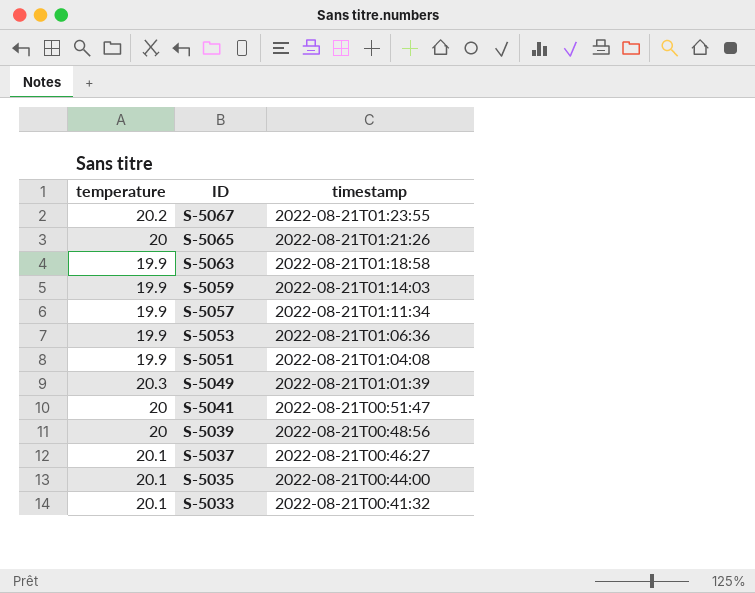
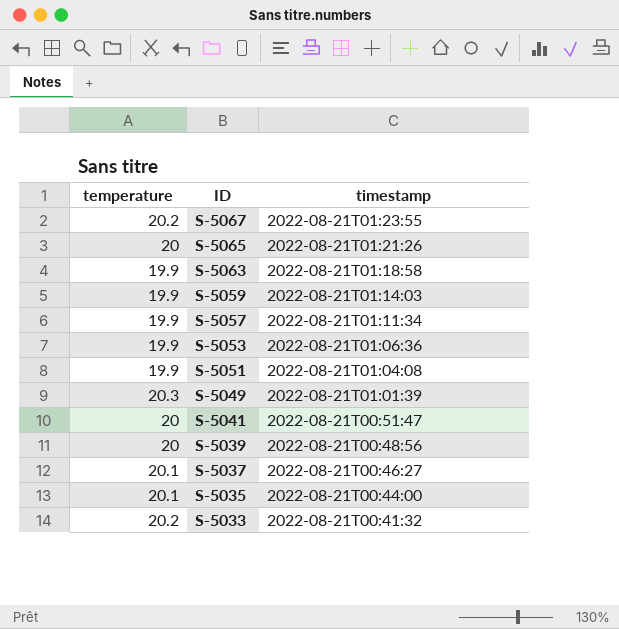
S-5033 | temperature: 20.1 -> 20.2

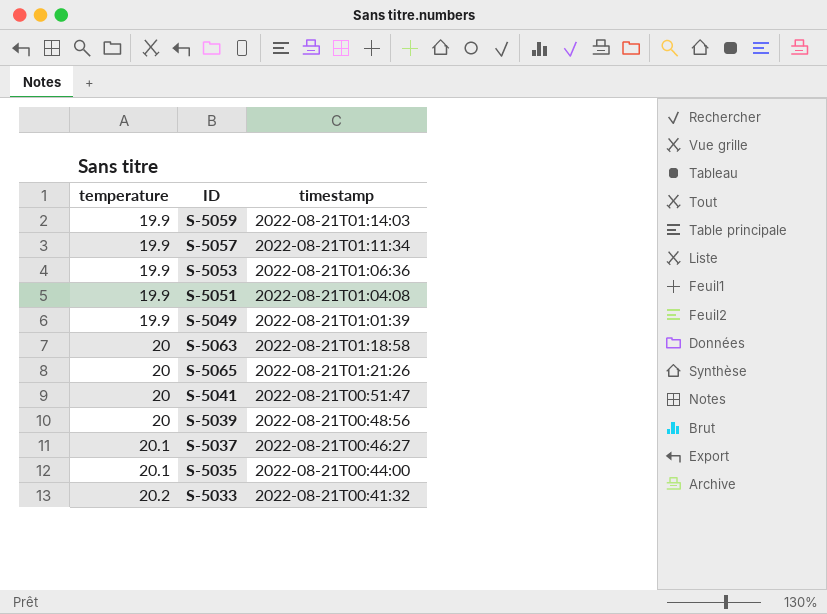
row order: ID descending -> temperature ascending
row S-5067: 20.2 | 2022-08-21T01:23:55 -> none
S-5049 | temperature: 20.3 -> 19.9
S-5063 | temperature: 19.9 -> 20

